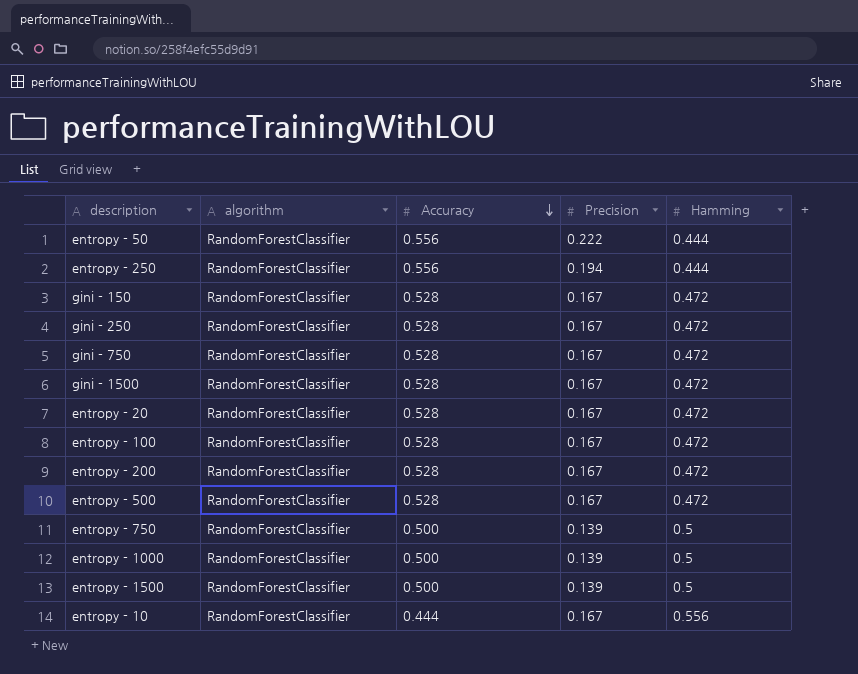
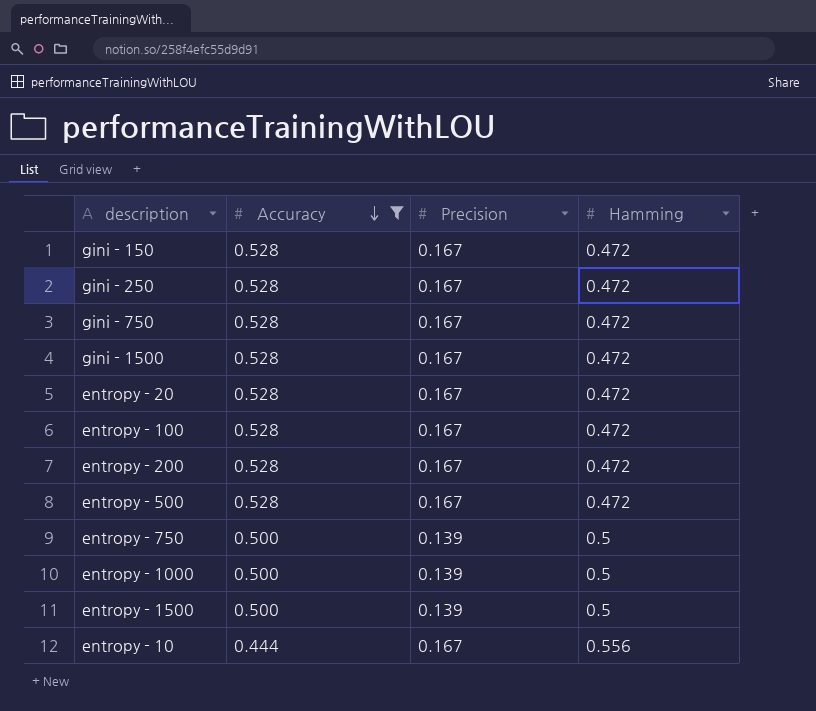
filter: none -> Accuracy != 0.556
column algorithm | position: 2 -> none

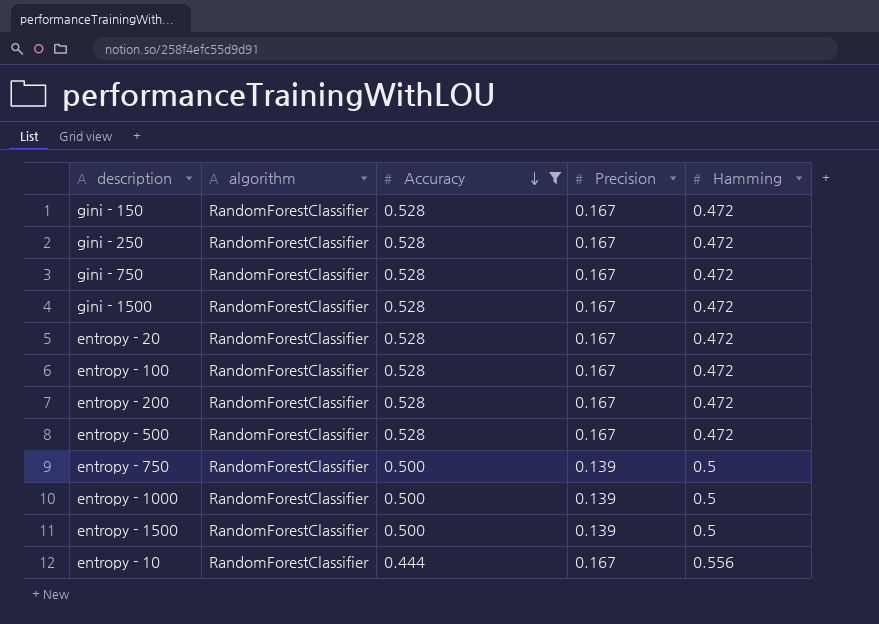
column algorithm | position: none -> 2

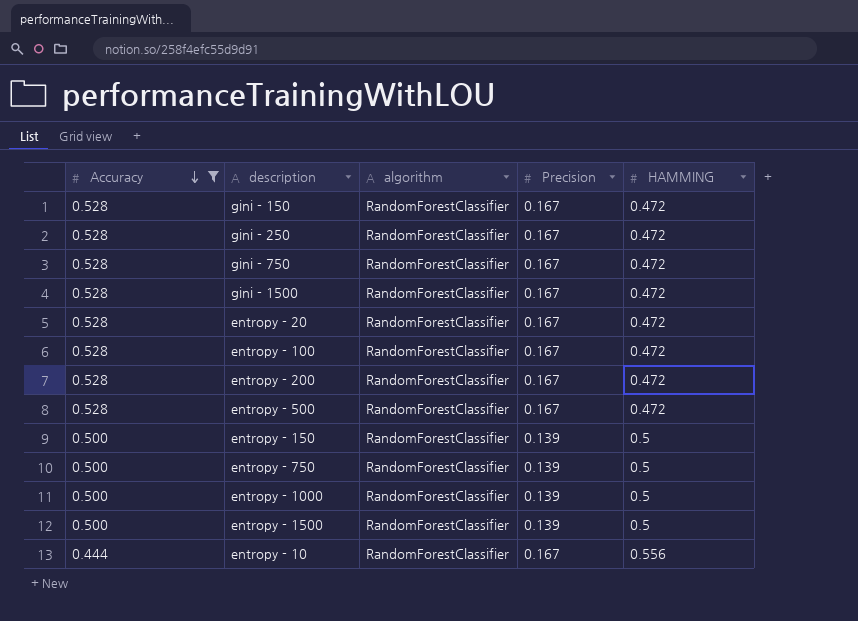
column Accuracy | position: 3 -> 1
column name: Hamming -> HAMMING
row entropy - 150: none -> 0.500 | RandomForestClassifier | 0.139 | 0.5

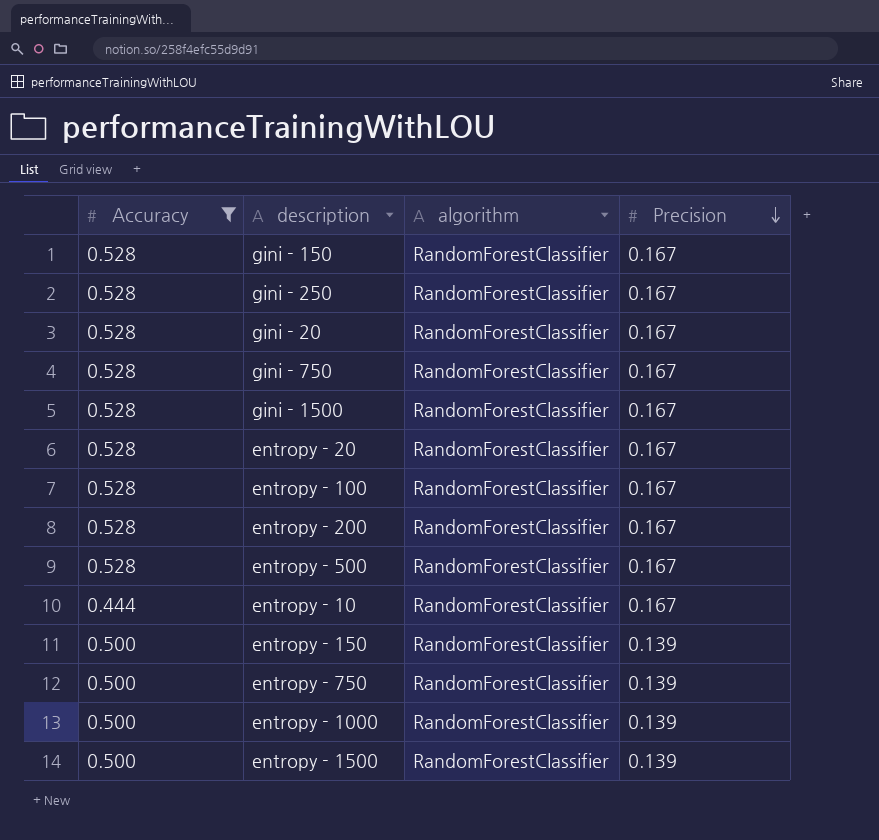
row order: Accuracy descending -> Precision descending
column HAMMING | position: 5 -> none
row gini - 20: none -> 0.528 | RandomForestClassifier | 0.167

